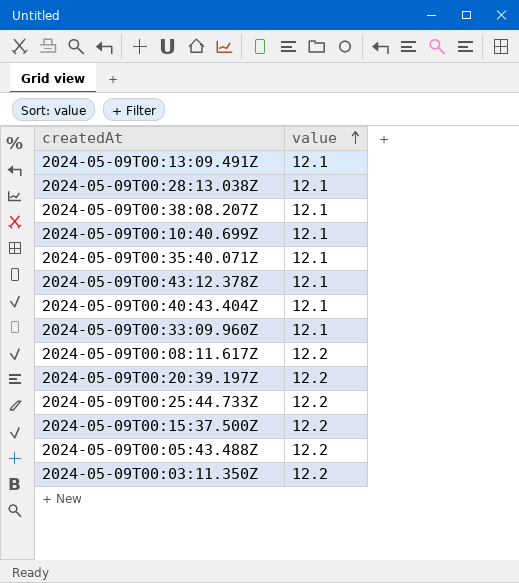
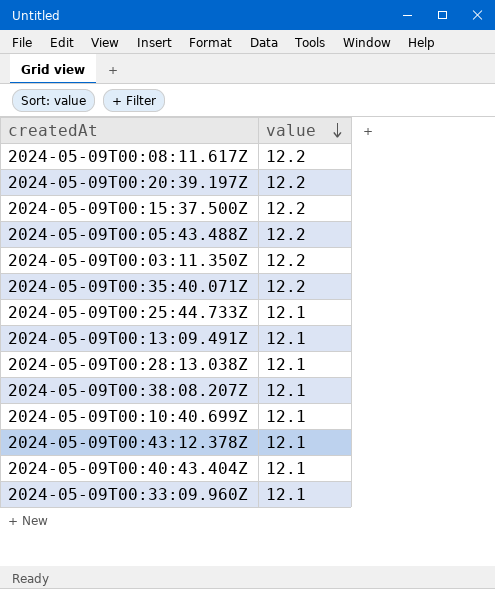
row order: value ascending -> value descending
2024-05-09T00:35:40.071Z | value: 12.1 -> 12.2
2024-05-09T00:25:44.733Z | value: 12.2 -> 12.1

